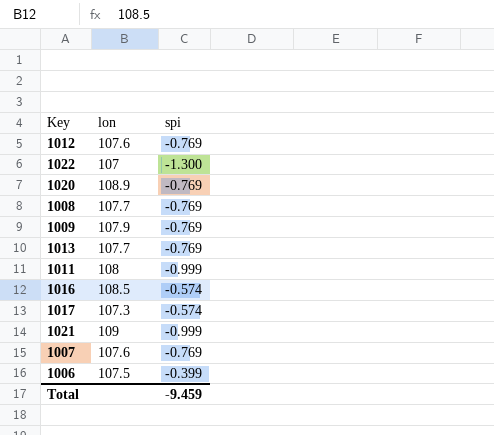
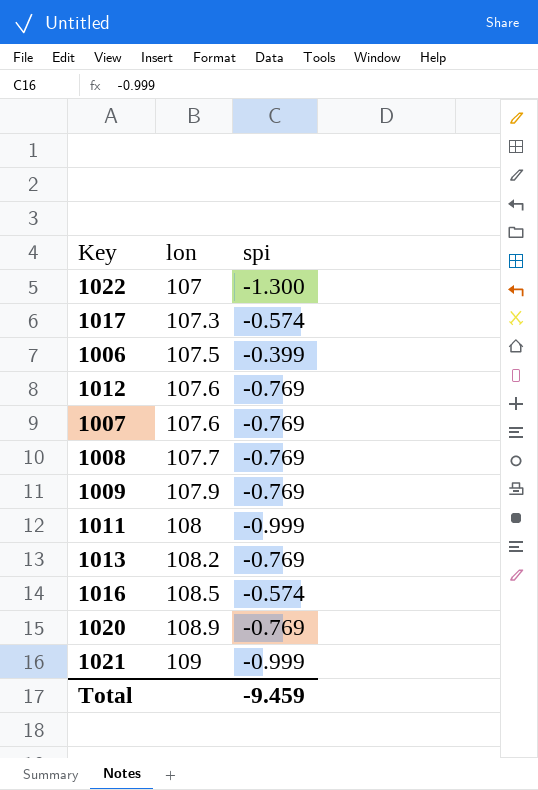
row order: none -> lon ascending
1013 | lon: 107.7 -> 108.2

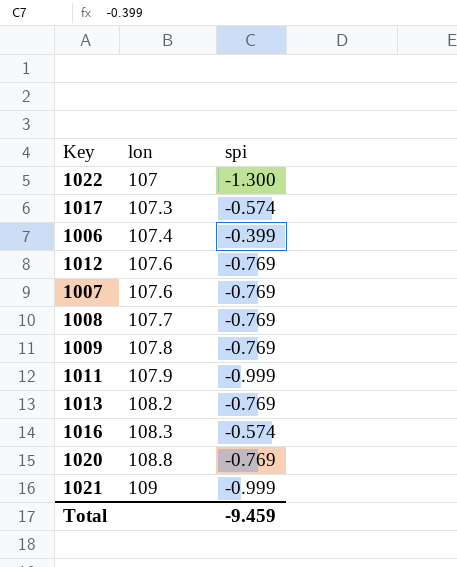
1006 | lon: 107.5 -> 107.4
1009 | lon: 107.9 -> 107.8
1011 | lon: 108 -> 107.9
1016 | lon: 108.5 -> 108.3
1020 | lon: 108.9 -> 108.8

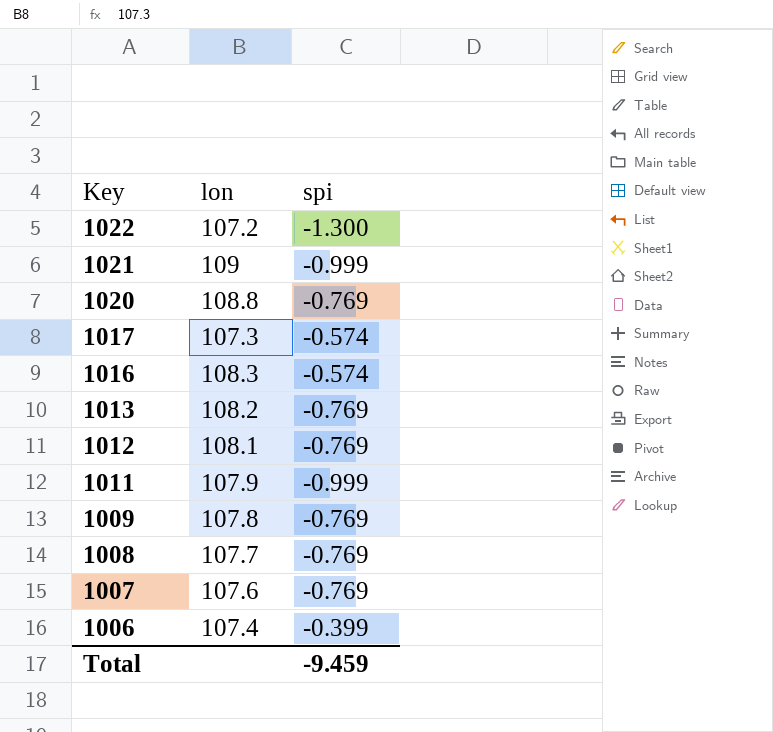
row order: lon ascending -> Key descending
1022 | lon: 107 -> 107.2
1012 | lon: 107.6 -> 108.1

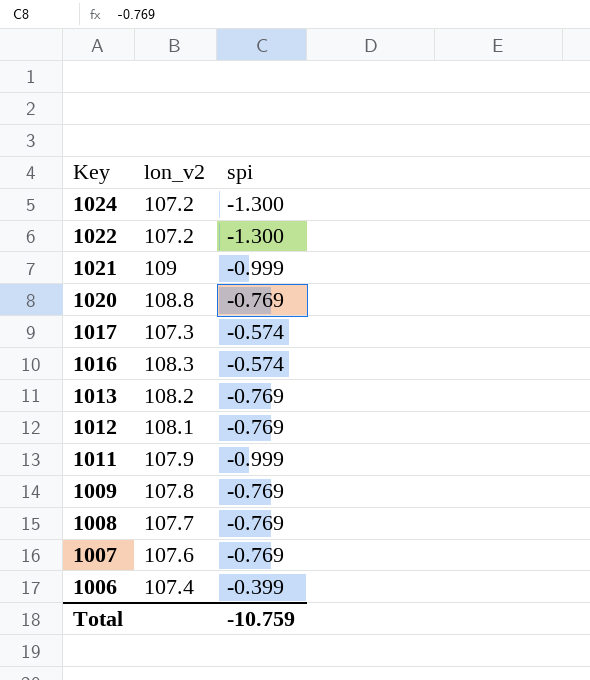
column name: lon -> lon_v2
row 1024: none -> 107.2 | -1.300
Total | spi: -9.459 -> -10.759

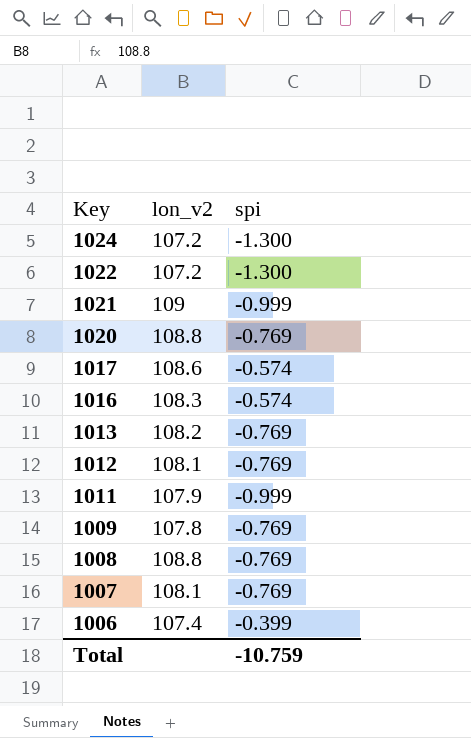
1017 | lon_v2: 107.3 -> 108.6
1008 | lon_v2: 107.7 -> 108.8
1007 | lon_v2: 107.6 -> 108.1

